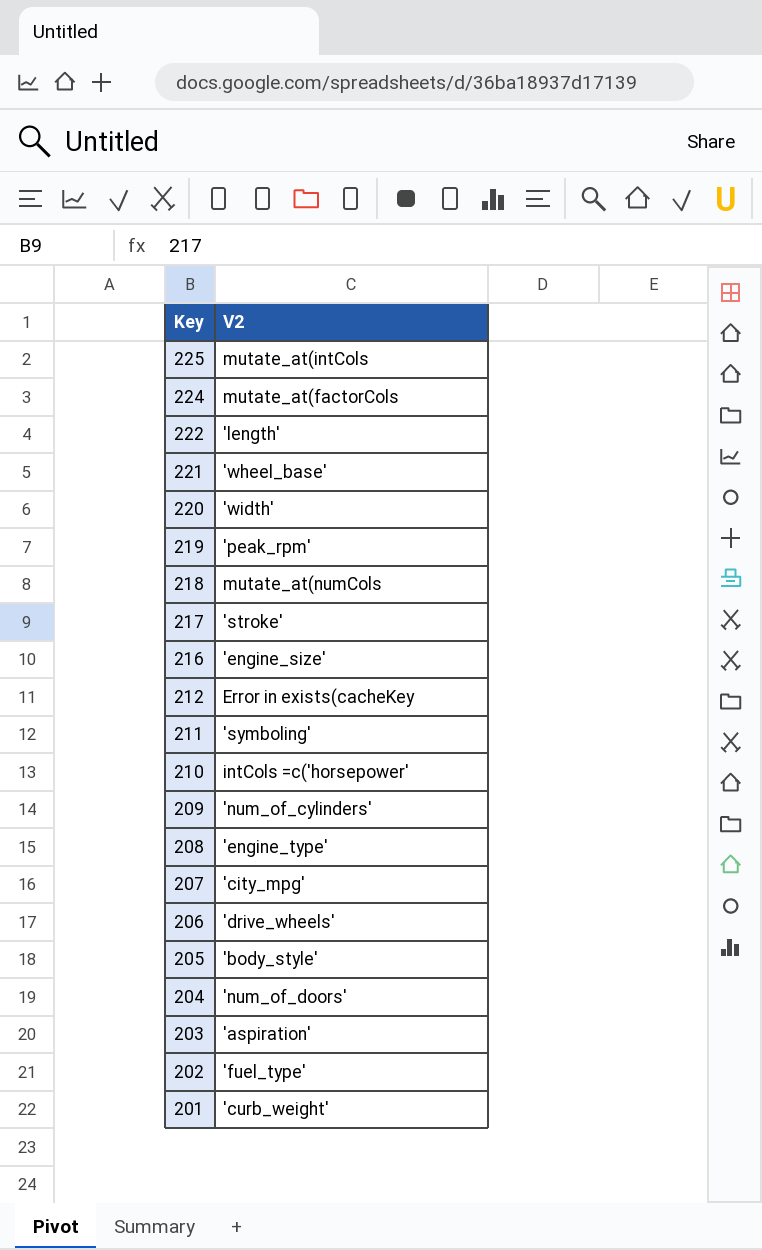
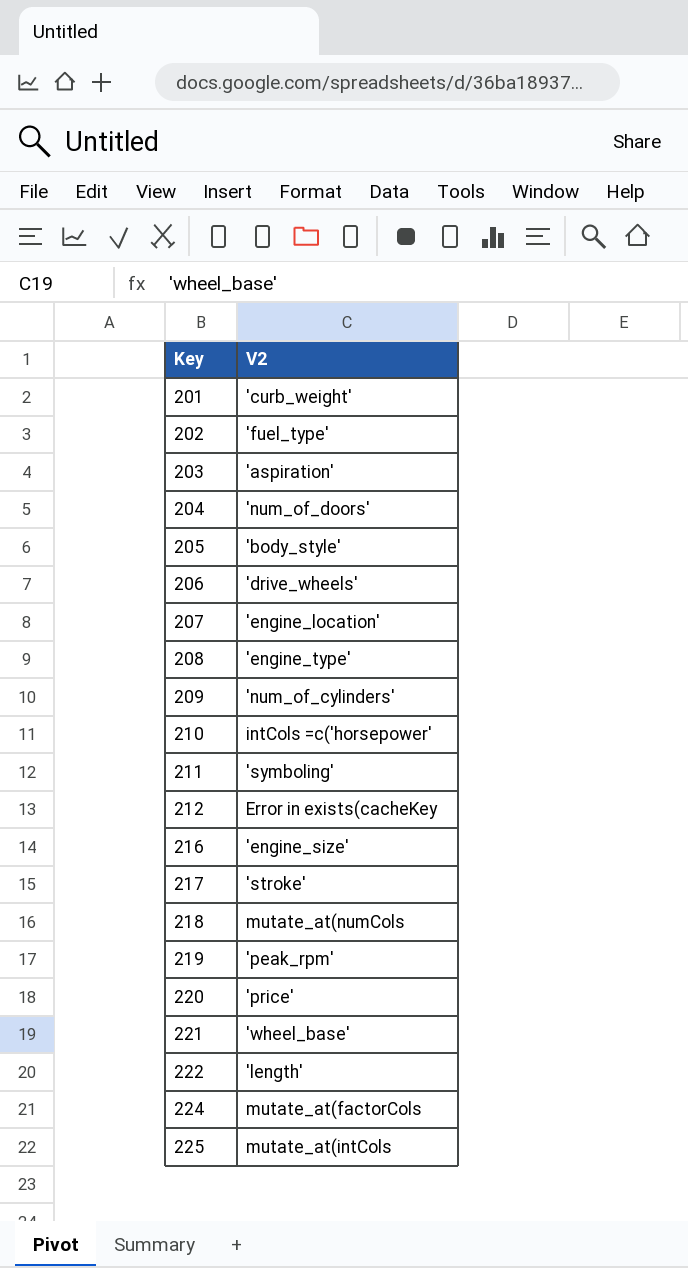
row order: Key descending -> Key ascending
207 | V2: 'city_mpg' -> 'engine_location'
220 | V2: 'width' -> 'price'

